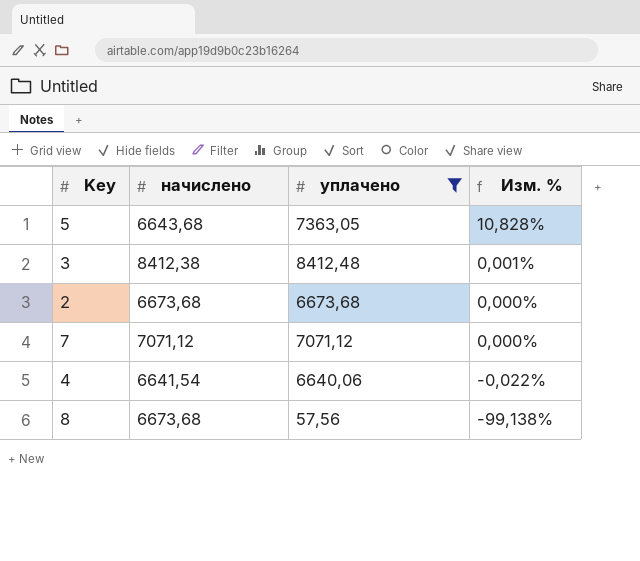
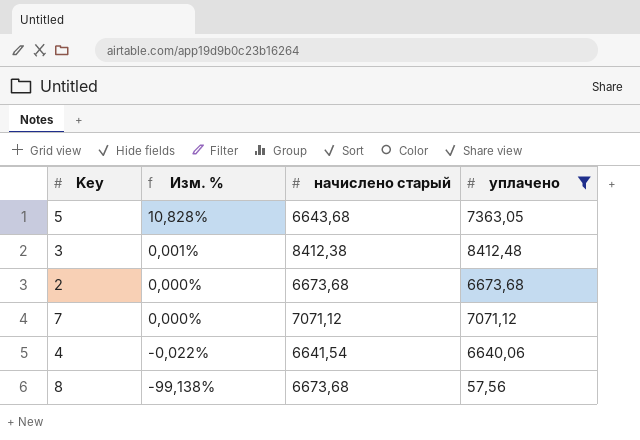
column Изм. % | position: 4 -> 2
column name: начислено -> начислено старый

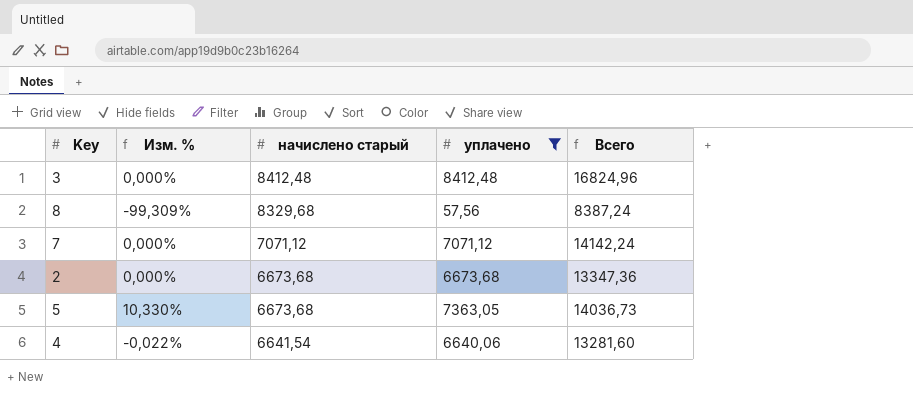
row order: Изм. % descending -> начислено старый descending
column Всего | formula: none -> [начислено старый] + [уплачено]
3 | Изм. %: 0,001% -> 0,000%
3 | начислено старый: 8412,38 -> 8412,48
8 | Изм. %: -99,138% -> -99,309%
8 | начислено старый: 6673,68 -> 8329,68
5 | Изм. %: 10,828% -> 10,330%
5 | начислено старый: 6643,68 -> 6673,68

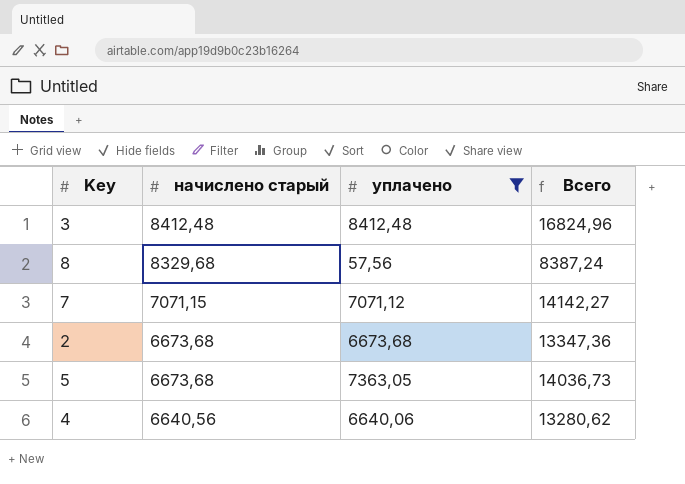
column Изм. % | formula: ([уплачено] - [начислено старый]) / [начислено старый] -> none
7 | начислено старый: 7071,12 -> 7071,15
7 | Всего: 14142,24 -> 14142,27
4 | начислено старый: 6641,54 -> 6640,56
4 | Всего: 13281,60 -> 13280,62

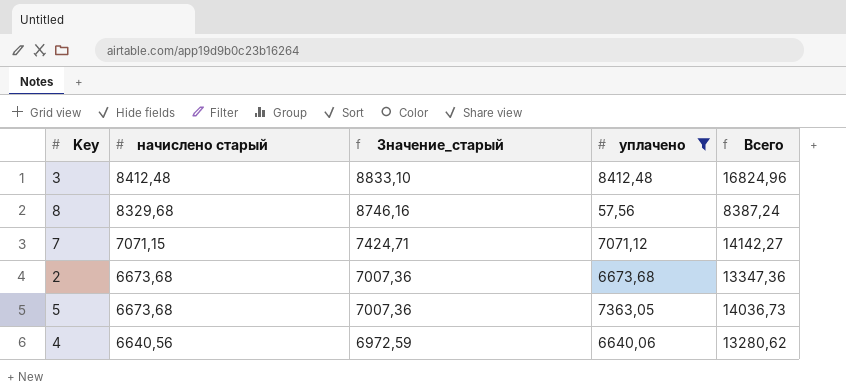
column Значение_старый | formula: none -> [начислено старый] * 1,05

